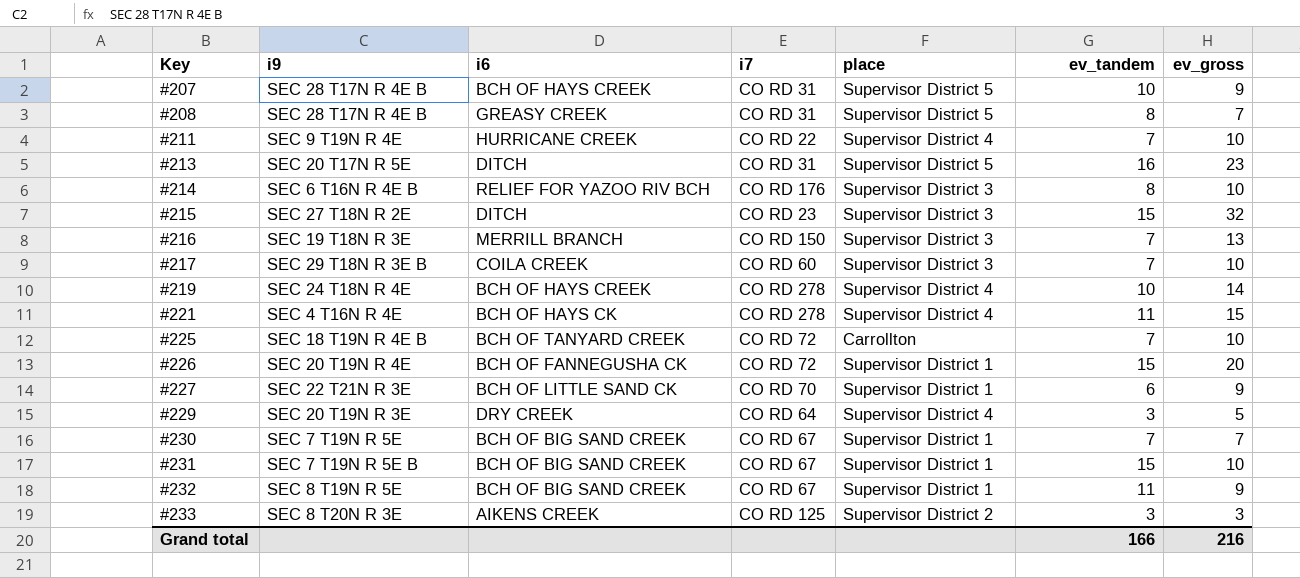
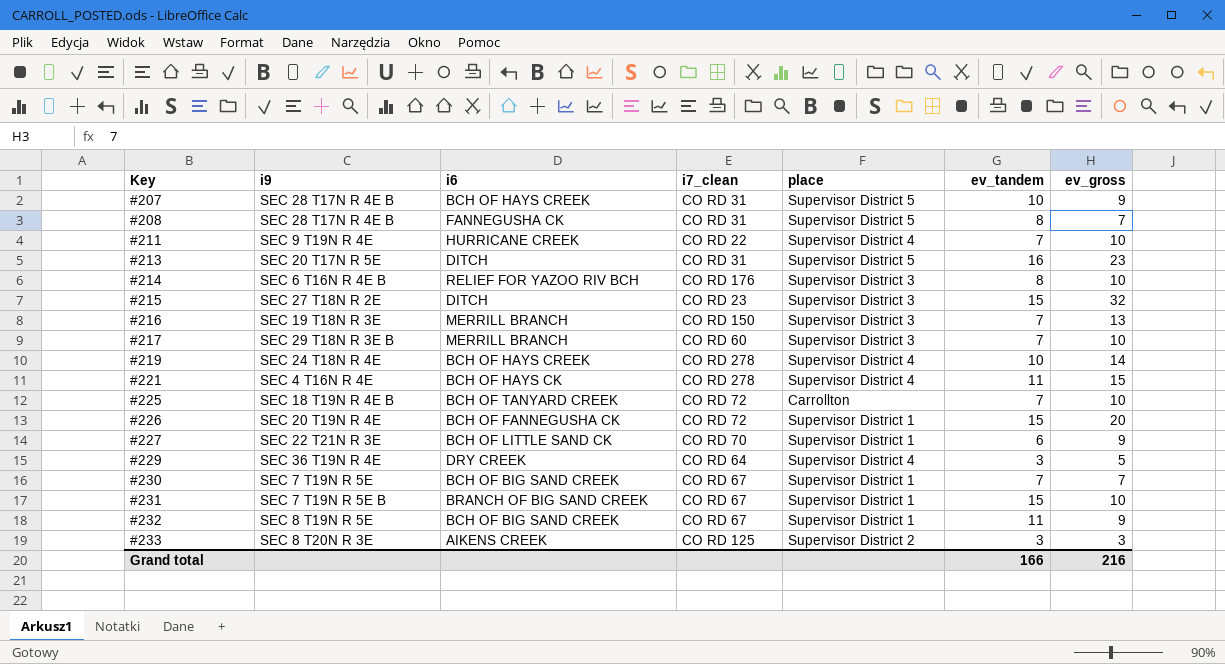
column name: i7 -> i7_clean
#208 | i6: GREASY CREEK -> FANNEGUSHA CK
#217 | i6: COILA CREEK -> MERRILL BRANCH
#229 | i9: SEC 20 T19N R 3E -> SEC 36 T19N R 4E
#231 | i6: BCH OF BIG SAND CREEK -> BRANCH OF BIG SAND CREEK

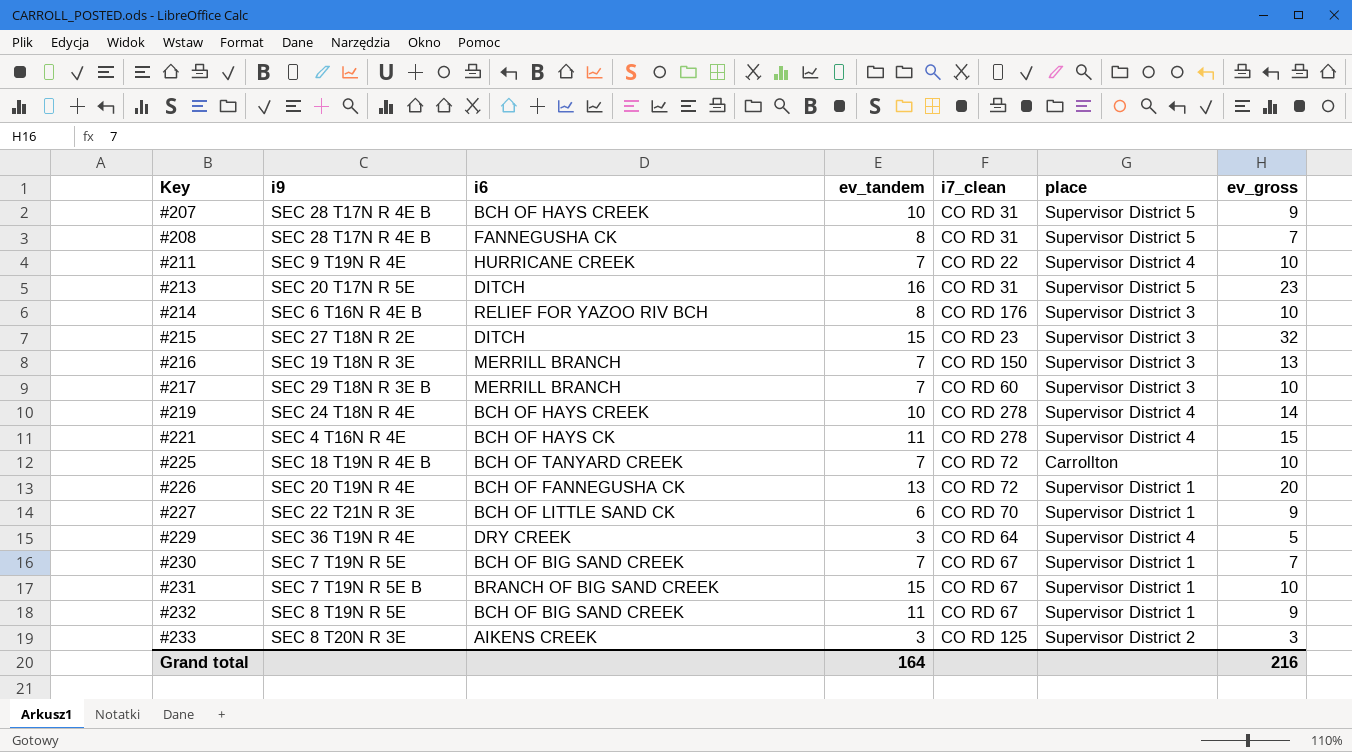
column ev_tandem | position: 6 -> 4
#226 | ev_tandem: 15 -> 13
Grand total | ev_tandem: 166 -> 164

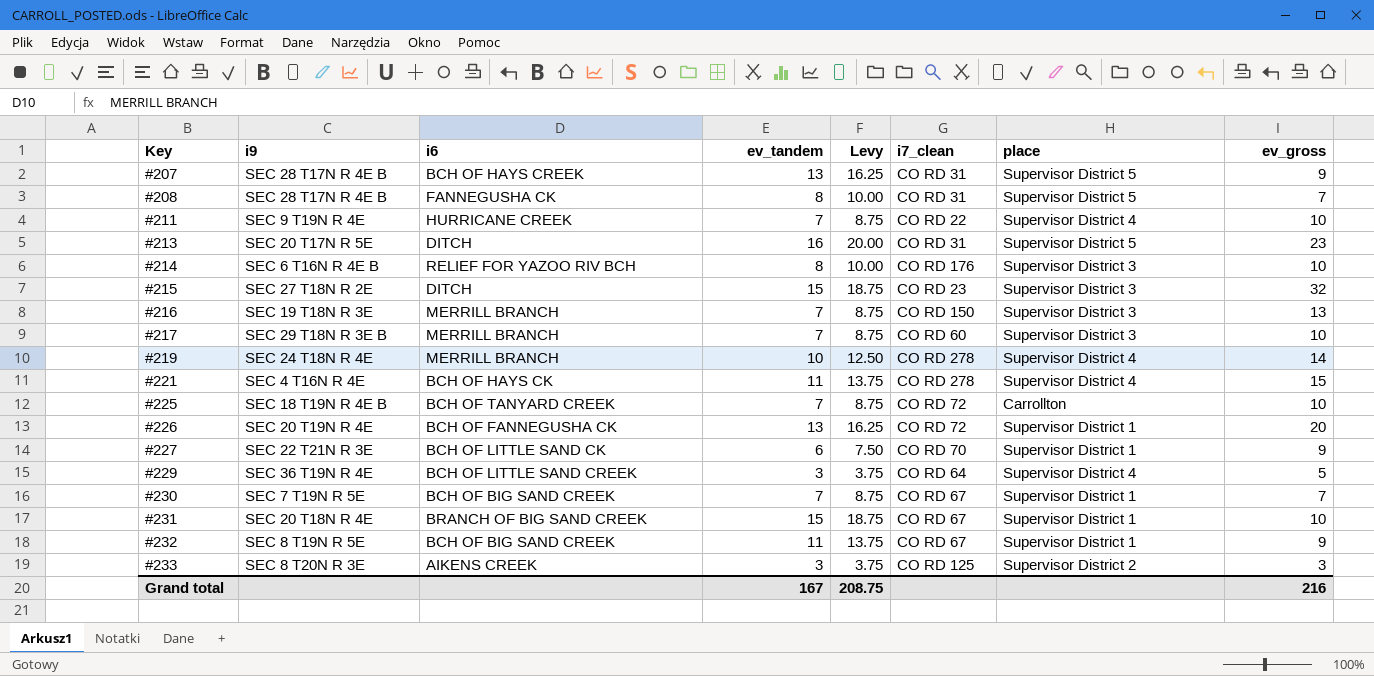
column Levy | formula: none -> [ev_tandem] * 1.25
#207 | ev_tandem: 10 -> 13
#219 | i6: BCH OF HAYS CREEK -> MERRILL BRANCH
#229 | i6: DRY CREEK -> BCH OF LITTLE SAND CREEK
#231 | i9: SEC 7 T19N R 5E B -> SEC 20 T18N R 4E
Grand total | ev_tandem: 164 -> 167

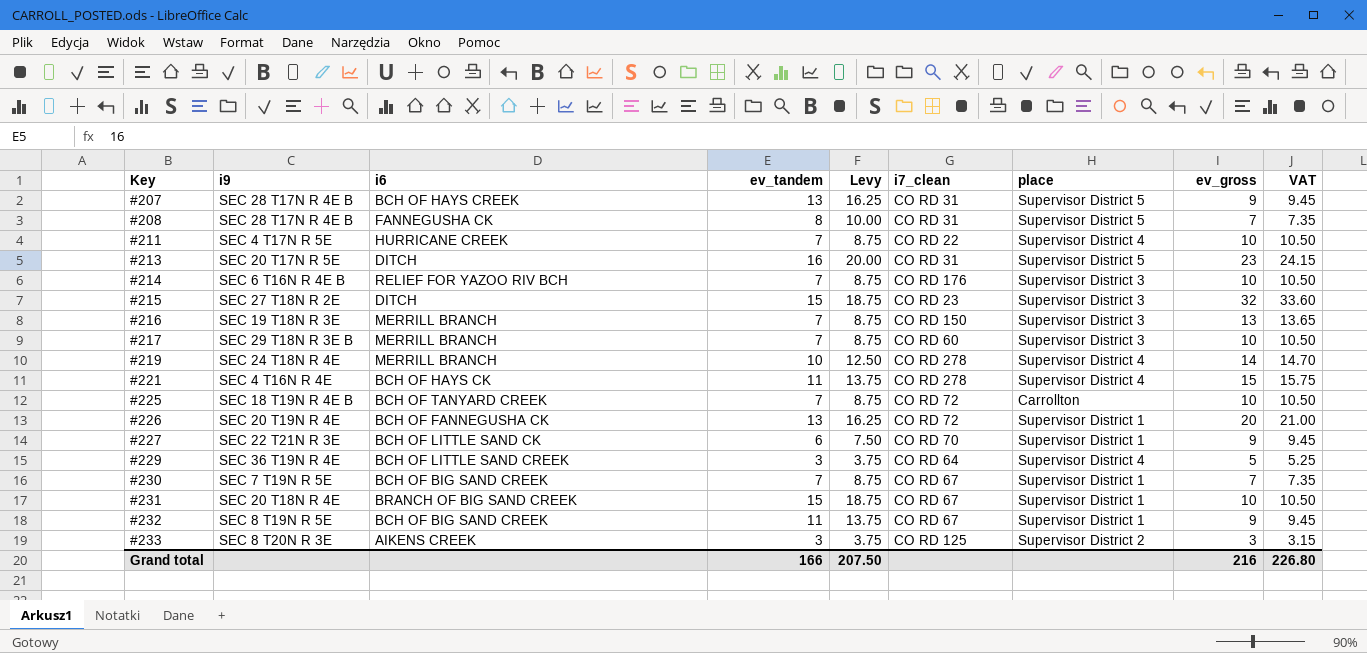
column VAT | formula: none -> [ev_gross] * 1.05
#211 | i9: SEC 9 T19N R 4E -> SEC 4 T17N R 5E
#214 | ev_tandem: 8 -> 7
#214 | Levy: 10.00 -> 8.75
Grand total | ev_tandem: 167 -> 166
Grand total | Levy: 208.75 -> 207.50

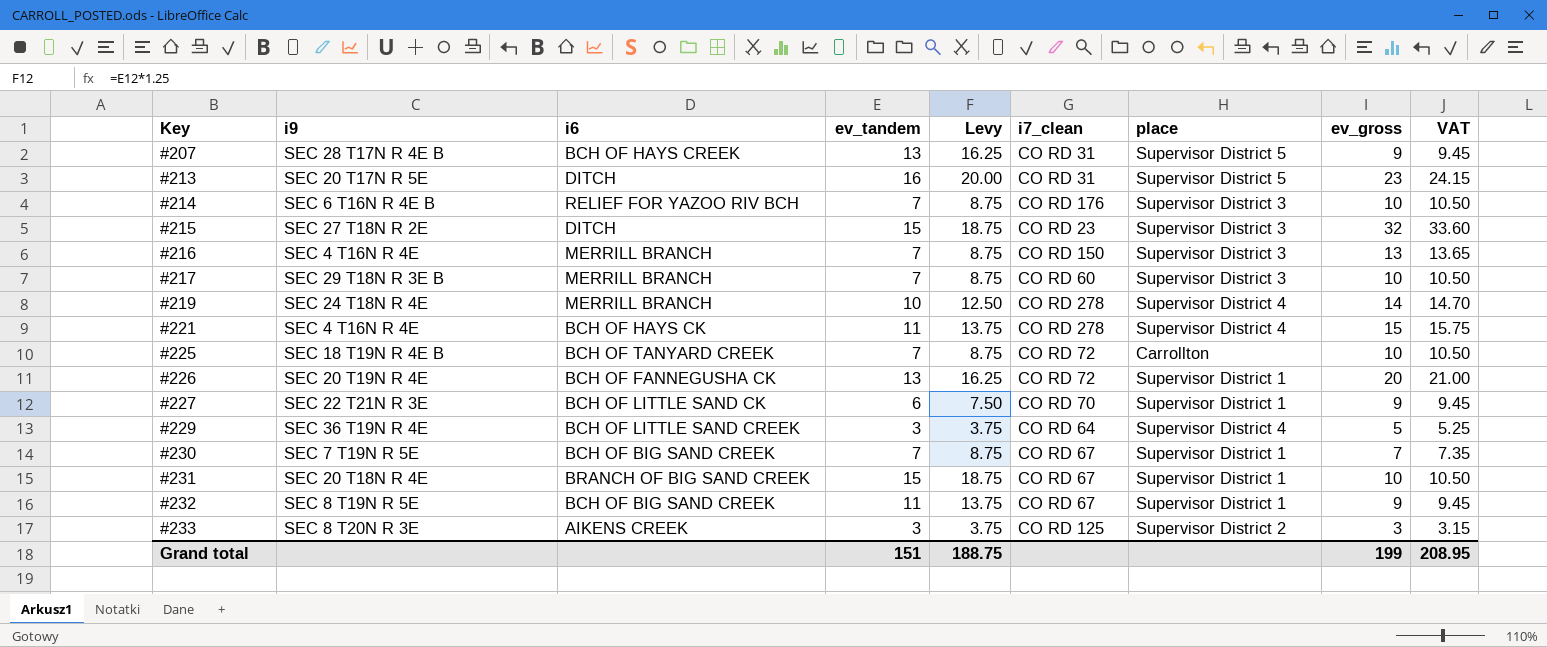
row #208: SEC 28 T17N R 4E B | FANNEGUSHA CK | 8 | 10.00 | CO RD 31 | Supervisor District 5 | 7 | 7.35 -> none
row #211: SEC 4 T17N R 5E | HURRICANE CREEK | 7 | 8.75 | CO RD 22 | Supervisor District 4 | 10 | 10.50 -> none
#216 | i9: SEC 19 T18N R 3E -> SEC 4 T16N R 4E
Grand total | ev_tandem: 166 -> 151
Grand total | Levy: 207.50 -> 188.75
Grand total | ev_gross: 216 -> 199
Grand total | VAT: 226.80 -> 208.95

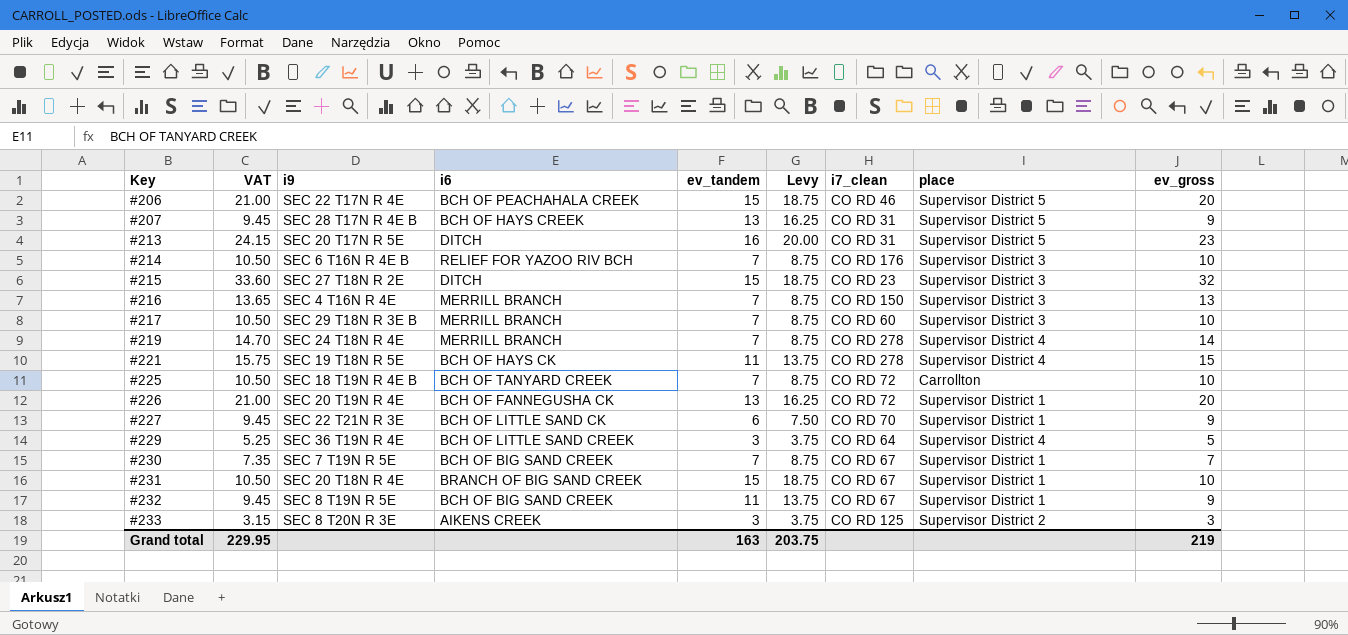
column VAT | position: 9 -> 2
row #206: none -> 21.00 | SEC 22 T17N R 4E | BCH OF PEACHAHALA CREEK | 15 | 18.75 | CO RD 46 | Supervisor District 5 | 20
#219 | ev_tandem: 10 -> 7
#219 | Levy: 12.50 -> 8.75
#221 | i9: SEC 4 T16N R 4E -> SEC 19 T18N R 5E
Grand total | VAT: 208.95 -> 229.95
Grand total | ev_tandem: 151 -> 163
Grand total | Levy: 188.75 -> 203.75
Grand total | ev_gross: 199 -> 219

